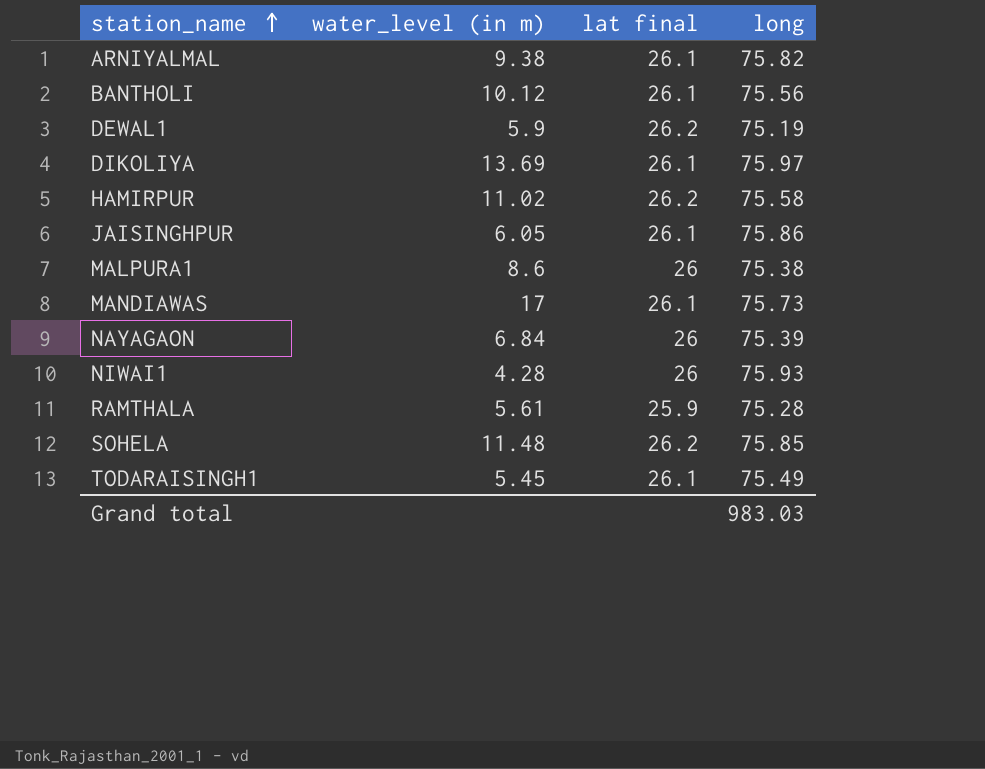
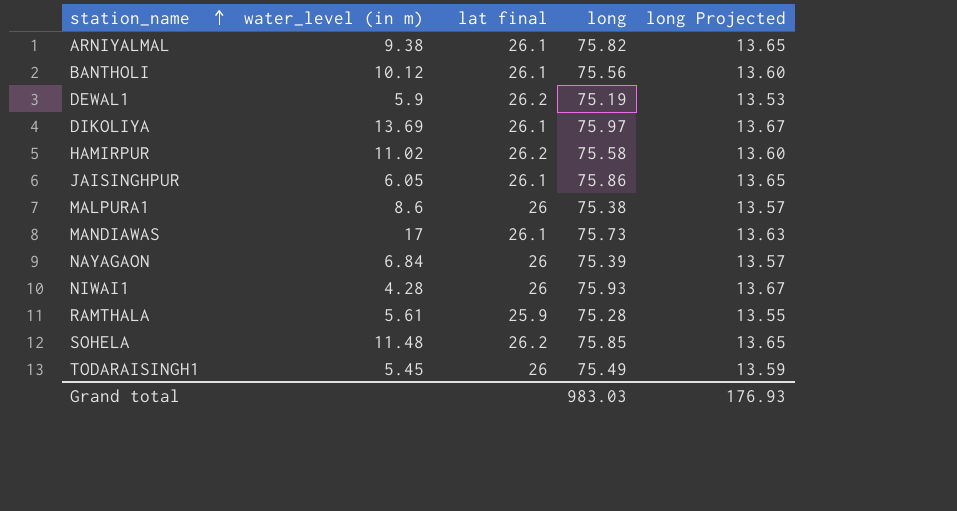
column long Projected | formula: none -> [long] * 0.18
TODARAISINGH1 | lat final: 26.1 -> 26

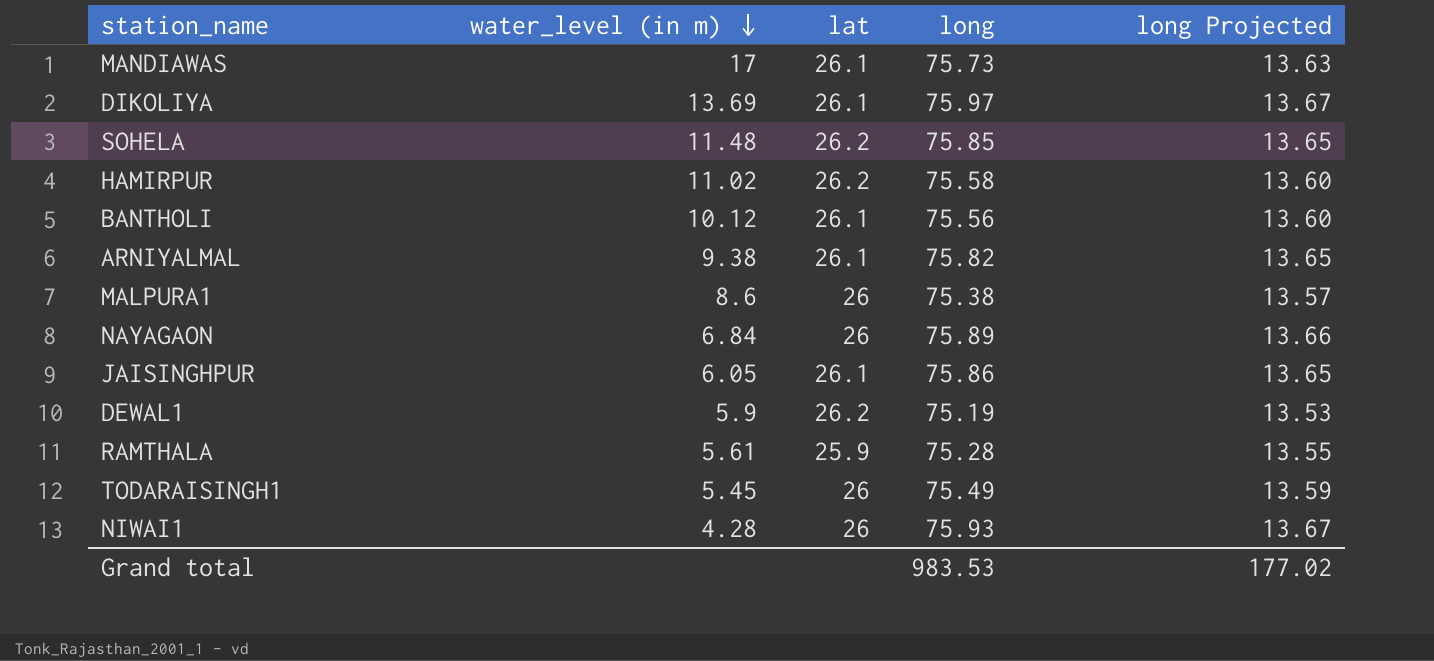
row order: station_name ascending -> water_level (in m) descending
column name: lat final -> lat
NAYAGAON | long: 75.39 -> 75.89
NAYAGAON | long Projected: 13.57 -> 13.66
Grand total | long: 983.03 -> 983.53
Grand total | long Projected: 176.93 -> 177.02

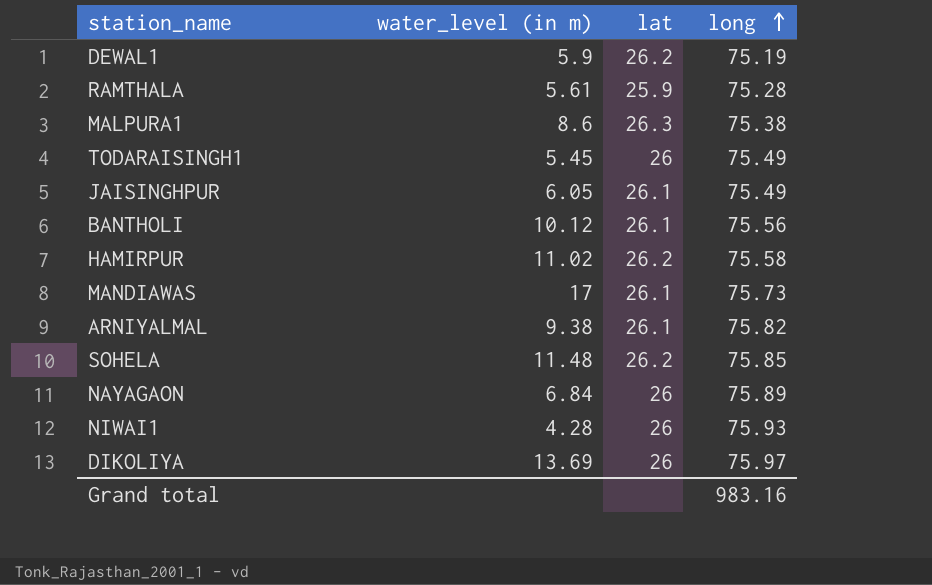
row order: water_level (in m) descending -> long ascending
column long Projected | formula: [long] * 0.18 -> none
MALPURA1 | lat: 26 -> 26.3
JAISINGHPUR | long: 75.86 -> 75.49
DIKOLIYA | lat: 26.1 -> 26
Grand total | long: 983.53 -> 983.16

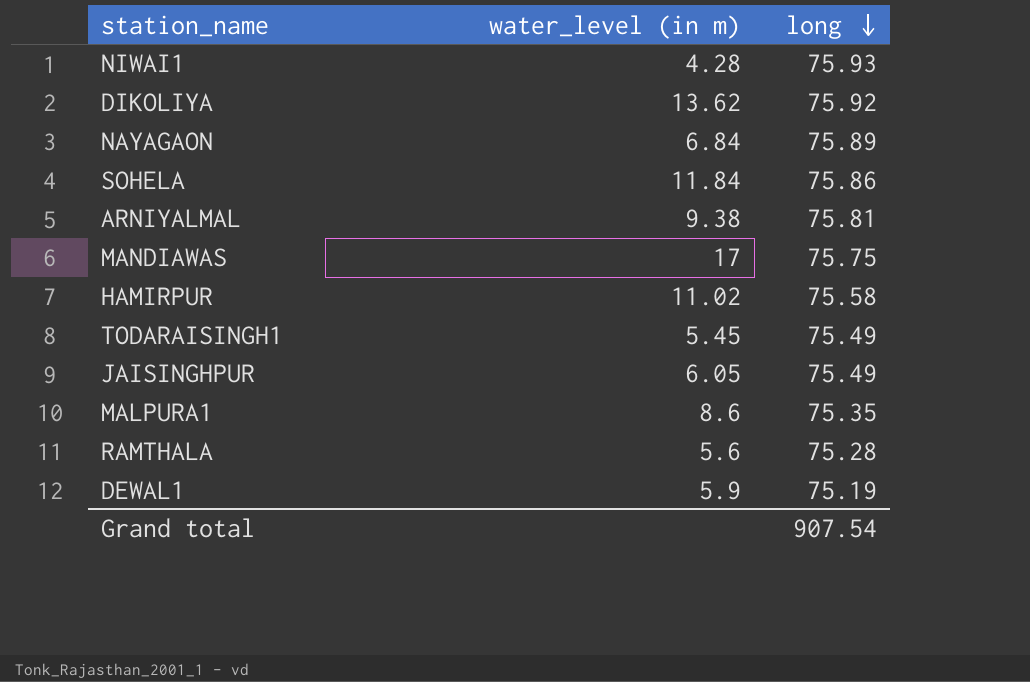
row order: long ascending -> long descending
column lat | position: 3 -> none
row BANTHOLI: 10.12 | 26.1 | 75.56 -> none
DIKOLIYA | water_level (in m): 13.69 -> 13.62
DIKOLIYA | long: 75.97 -> 75.92
SOHELA | water_level (in m): 11.48 -> 11.84
SOHELA | long: 75.85 -> 75.86
ARNIYALMAL | long: 75.82 -> 75.81
MANDIAWAS | long: 75.73 -> 75.75
MALPURA1 | long: 75.38 -> 75.35
RAMTHALA | water_level (in m): 5.61 -> 5.6
Grand total | long: 983.16 -> 907.54

